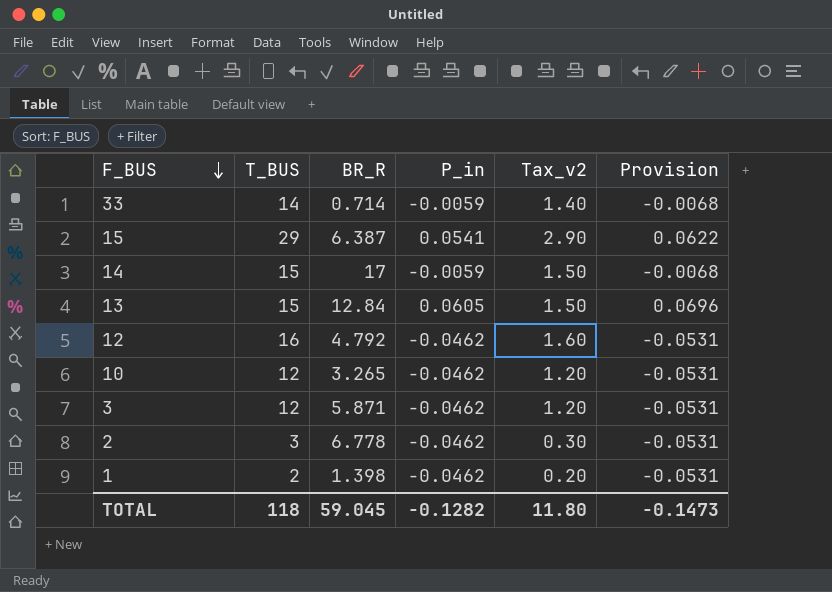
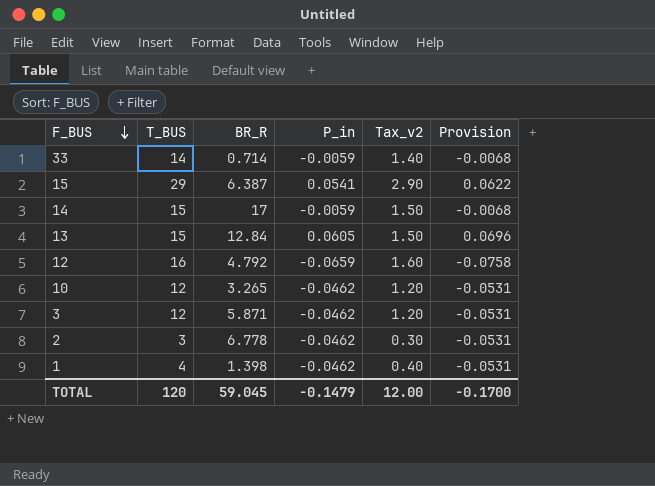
12 | P_in: -0.0462 -> -0.0659
12 | Provision: -0.0531 -> -0.0758
1 | T_BUS: 2 -> 4
1 | Tax_v2: 0.20 -> 0.40
TOTAL | T_BUS: 118 -> 120
TOTAL | P_in: -0.1282 -> -0.1479
TOTAL | Tax_v2: 11.80 -> 12.00
TOTAL | Provision: -0.1473 -> -0.1700

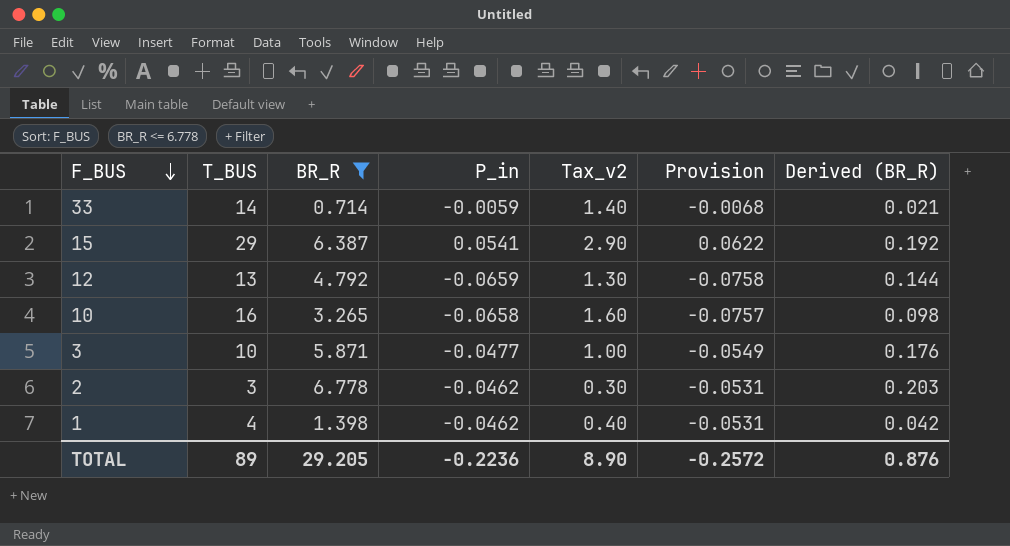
filter: none -> BR_R <= 6.778
column Derived (BR_R) | formula: none -> [BR_R] * 0.03
12 | T_BUS: 16 -> 13
12 | Tax_v2: 1.60 -> 1.30
10 | T_BUS: 12 -> 16
10 | P_in: -0.0462 -> -0.0658
10 | Tax_v2: 1.20 -> 1.60
10 | Provision: -0.0531 -> -0.0757
3 | T_BUS: 12 -> 10
3 | P_in: -0.0462 -> -0.0477
3 | Tax_v2: 1.20 -> 1.00
3 | Provision: -0.0531 -> -0.0549
TOTAL | T_BUS: 120 -> 89
TOTAL | BR_R: 59.045 -> 29.205
TOTAL | P_in: -0.1479 -> -0.2236
TOTAL | Tax_v2: 12.00 -> 8.90
TOTAL | Provision: -0.1700 -> -0.2572

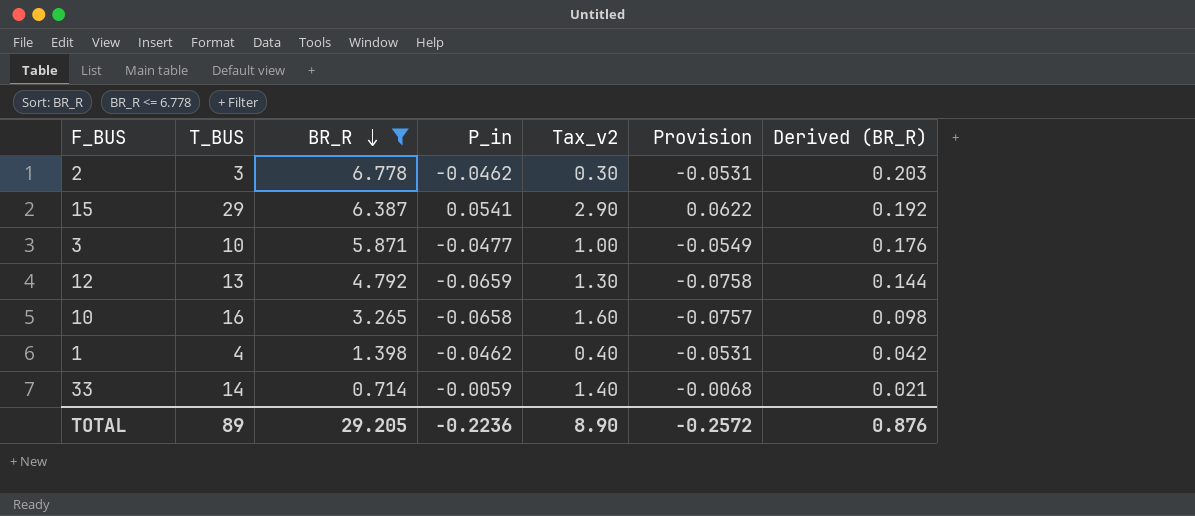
row order: F_BUS descending -> BR_R descending

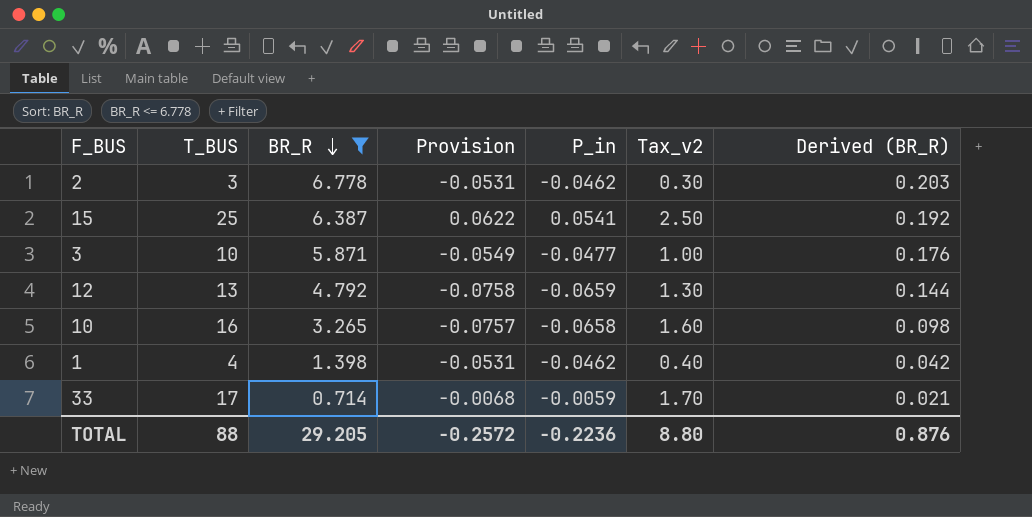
column Provision | position: 6 -> 4
15 | T_BUS: 29 -> 25
15 | Tax_v2: 2.90 -> 2.50
33 | T_BUS: 14 -> 17
33 | Tax_v2: 1.40 -> 1.70
TOTAL | T_BUS: 89 -> 88
TOTAL | Tax_v2: 8.90 -> 8.80

